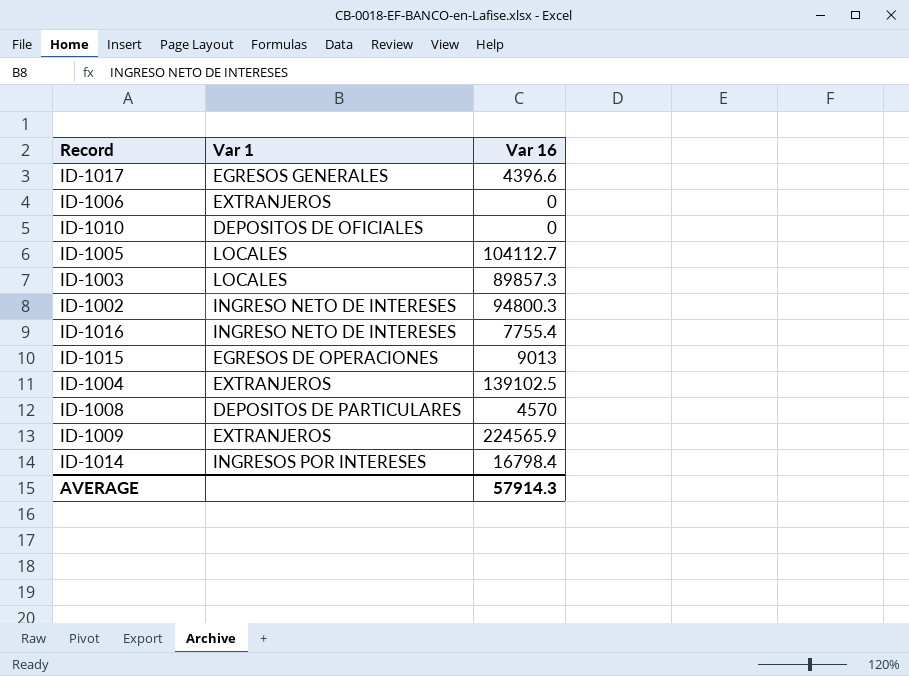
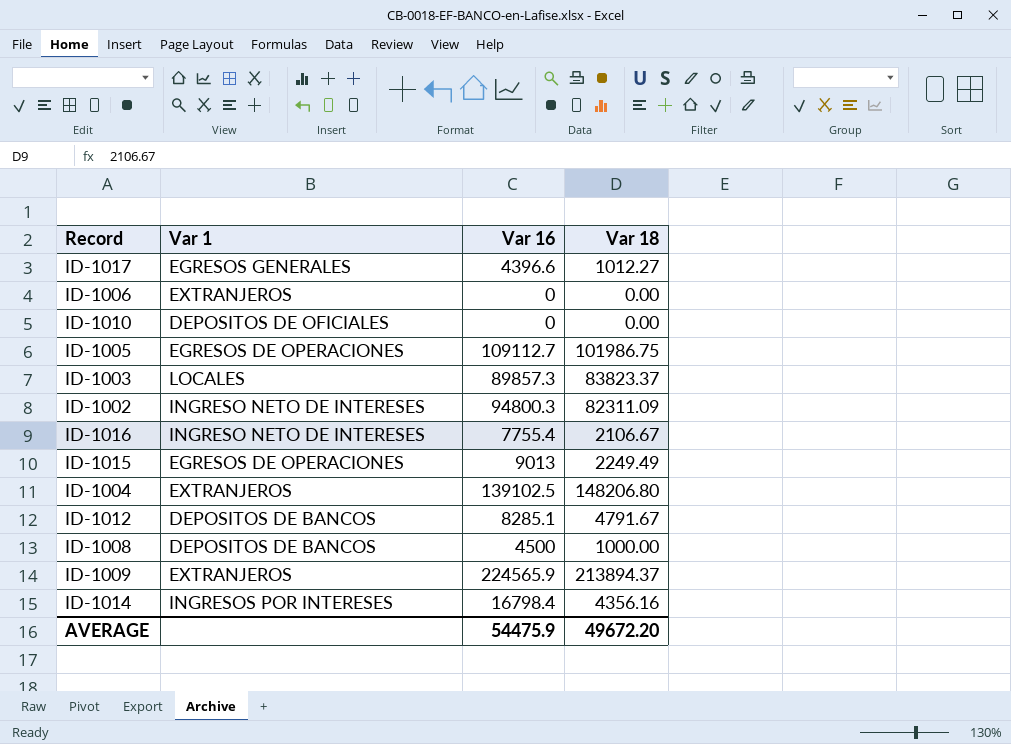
column Var 18 | position: none -> 4
ID-1005 | Var 1: LOCALES -> EGRESOS DE OPERACIONES
ID-1005 | Var 16: 104112.7 -> 109112.7
row ID-1012: none -> DEPOSITOS DE BANCOS | 8285.1 | 4791.67
ID-1008 | Var 1: DEPOSITOS DE PARTICULARES -> DEPOSITOS DE BANCOS
ID-1008 | Var 16: 4570 -> 4500
AVERAGE | Var 16: 57914.3 -> 54475.9

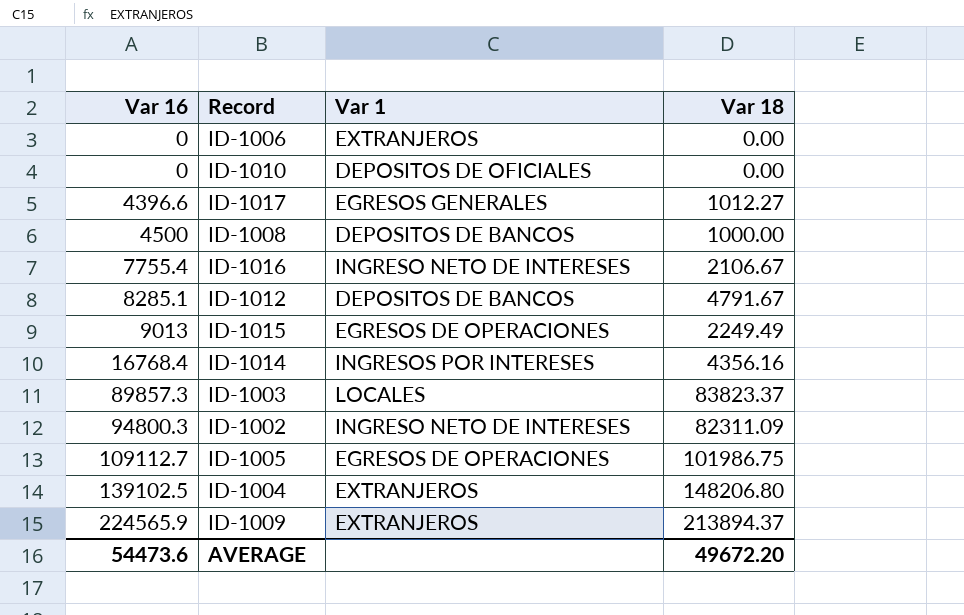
row order: none -> Var 16 ascending
column Var 16 | position: 3 -> 1
ID-1014 | Var 16: 16798.4 -> 16768.4
AVERAGE | Var 16: 54475.9 -> 54473.6

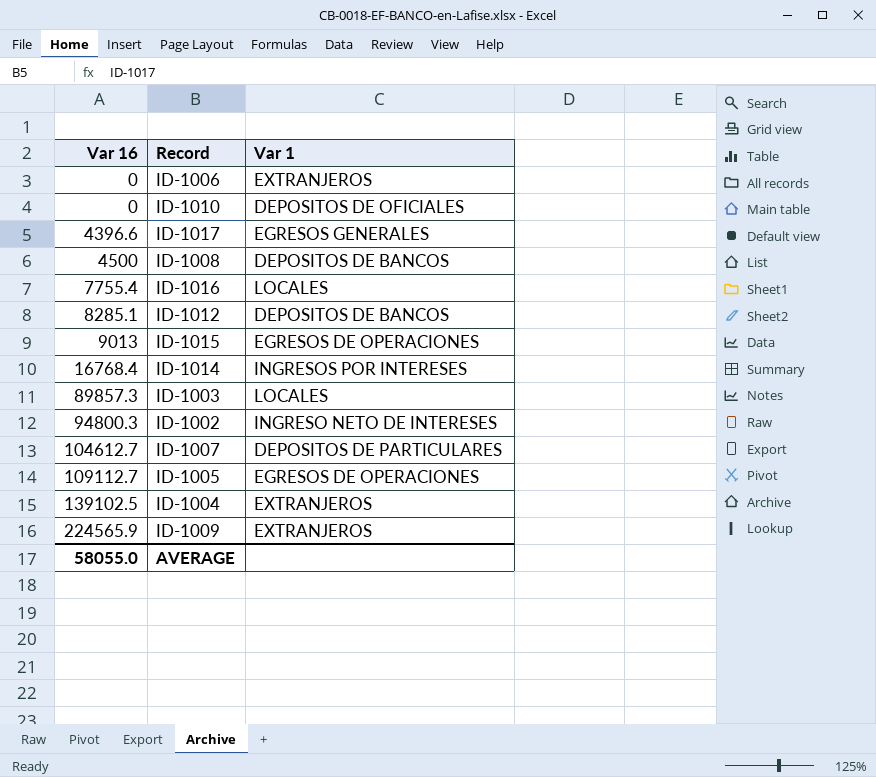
column Var 18 | position: 4 -> none
ID-1016 | Var 1: INGRESO NETO DE INTERESES -> LOCALES
row ID-1007: none -> 104612.7 | DEPOSITOS DE PARTICULARES
AVERAGE | Var 16: 54473.6 -> 58055.0

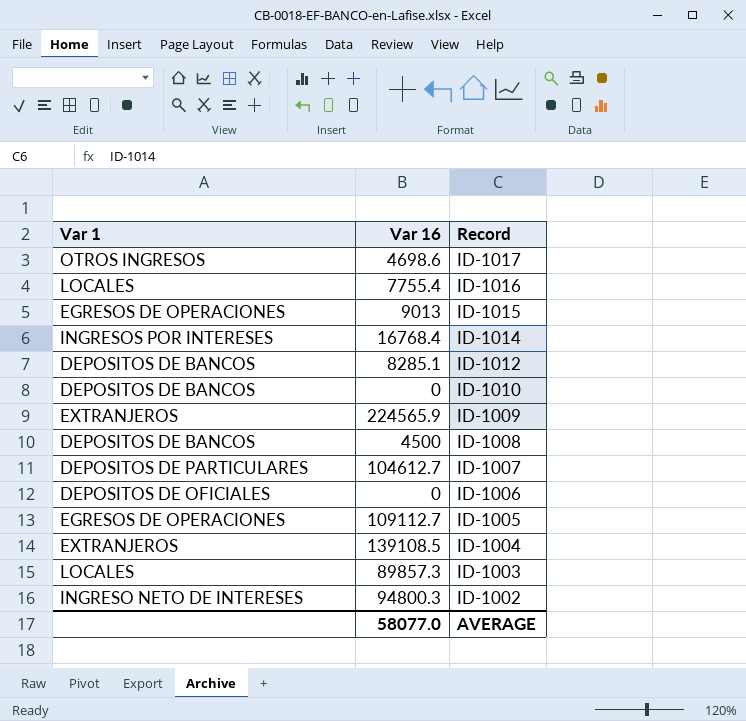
row order: Var 16 ascending -> Record descending
column Var 1 | position: 3 -> 1
ID-1017 | Var 1: EGRESOS GENERALES -> OTROS INGRESOS
ID-1017 | Var 16: 4396.6 -> 4698.6
ID-1010 | Var 1: DEPOSITOS DE OFICIALES -> DEPOSITOS DE BANCOS
ID-1006 | Var 1: EXTRANJEROS -> DEPOSITOS DE OFICIALES
ID-1004 | Var 16: 139102.5 -> 139108.5
AVERAGE | Var 16: 58055.0 -> 58077.0

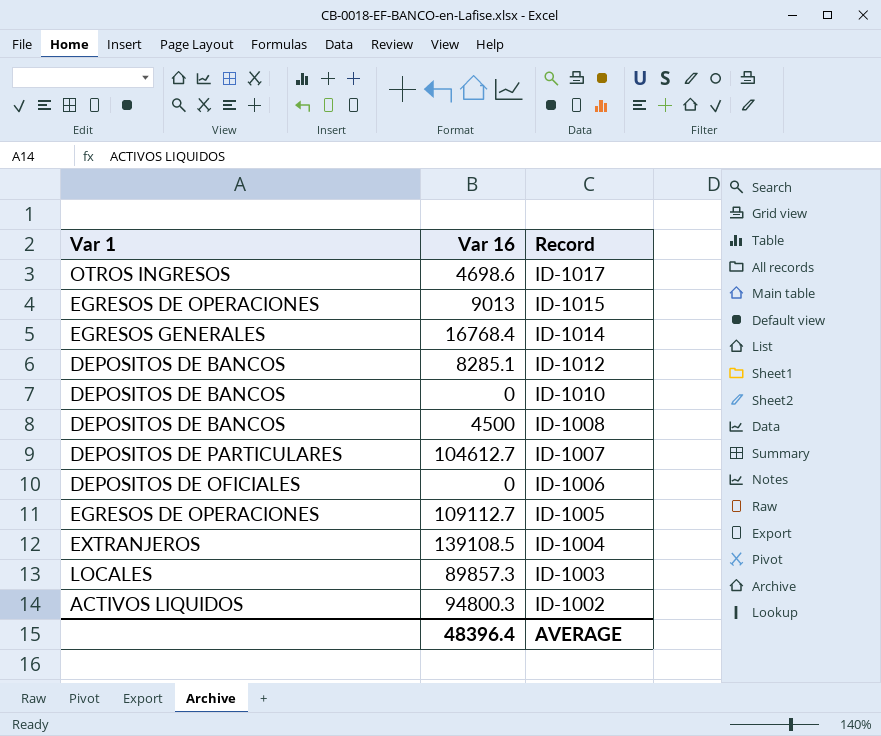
row ID-1016: LOCALES | 7755.4 -> none
row ID-1009: EXTRANJEROS | 224565.9 -> none
ID-1014 | Var 1: INGRESOS POR INTERESES -> EGRESOS GENERALES
ID-1002 | Var 1: INGRESO NETO DE INTERESES -> ACTIVOS LIQUIDOS
AVERAGE | Var 16: 58077.0 -> 48396.4

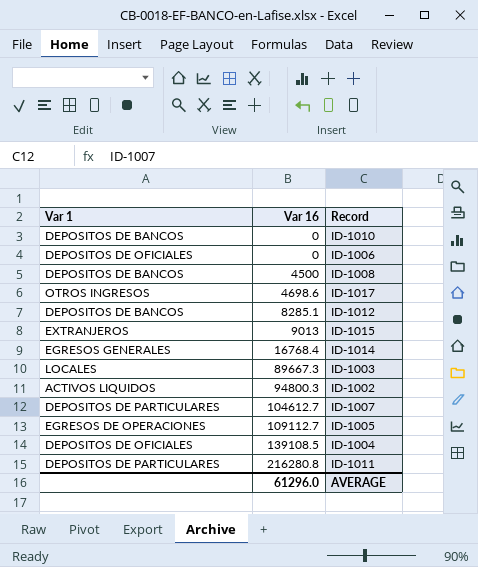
row order: Record descending -> Var 16 ascending
ID-1015 | Var 1: EGRESOS DE OPERACIONES -> EXTRANJEROS
ID-1003 | Var 16: 89857.3 -> 89667.3
ID-1004 | Var 1: EXTRANJEROS -> DEPOSITOS DE OFICIALES
row ID-1011: none -> DEPOSITOS DE PARTICULARES | 216280.8
AVERAGE | Var 16: 48396.4 -> 61296.0

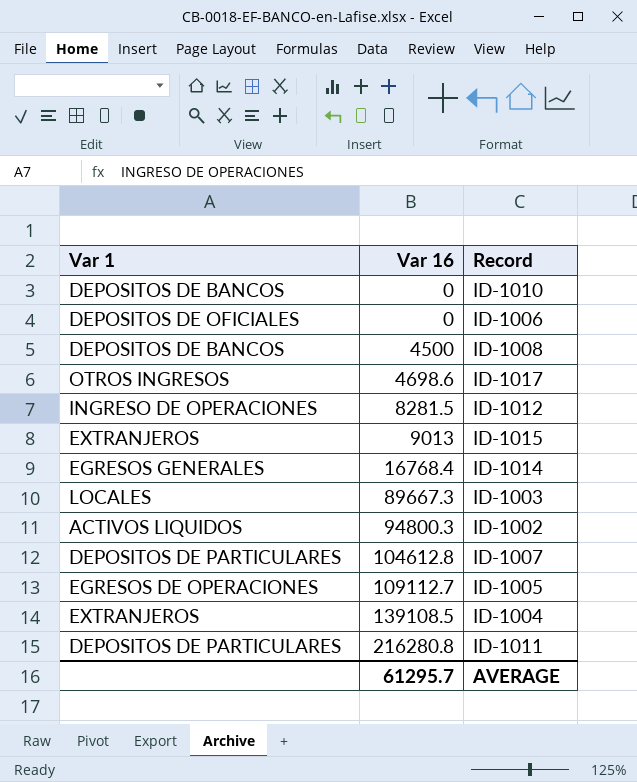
ID-1012 | Var 1: DEPOSITOS DE BANCOS -> INGRESO DE OPERACIONES
ID-1012 | Var 16: 8285.1 -> 8281.5
ID-1007 | Var 16: 104612.7 -> 104612.8
ID-1004 | Var 1: DEPOSITOS DE OFICIALES -> EXTRANJEROS
AVERAGE | Var 16: 61296.0 -> 61295.7

